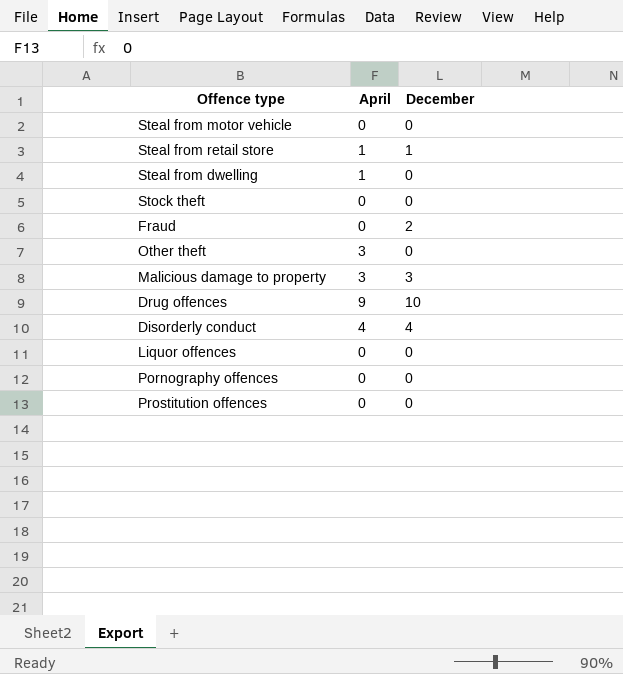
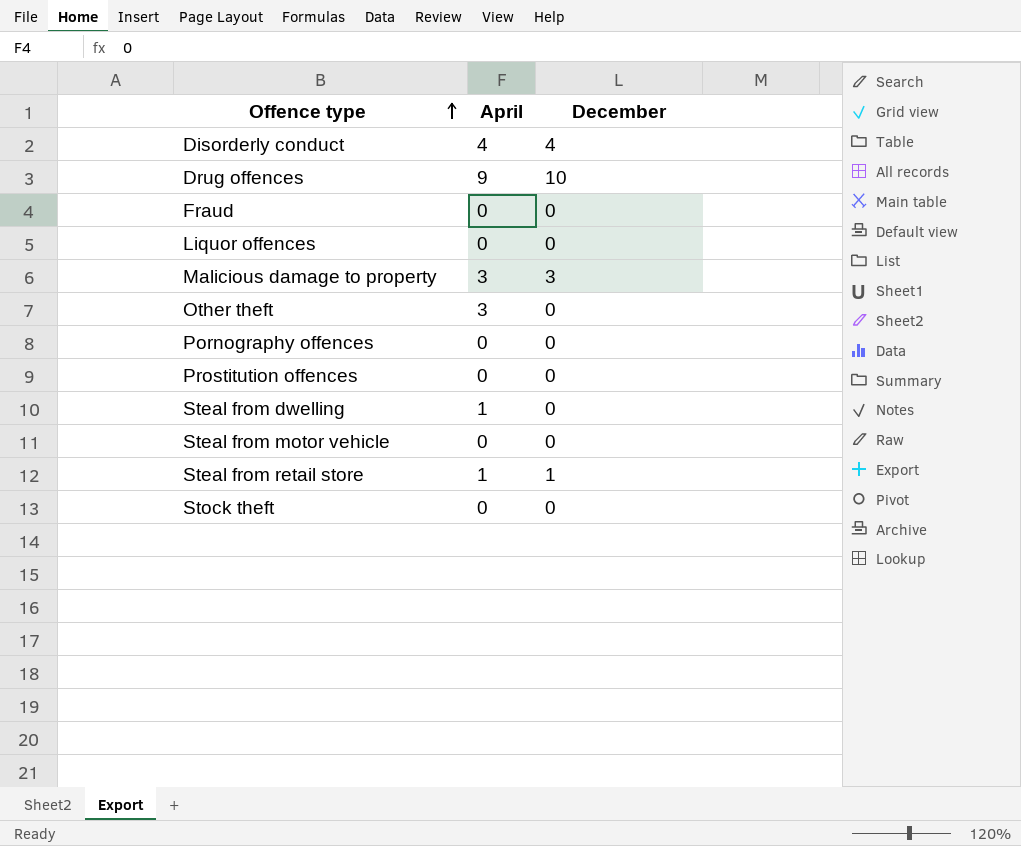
row order: none -> Offence type ascending
Fraud | December: 2 -> 0

